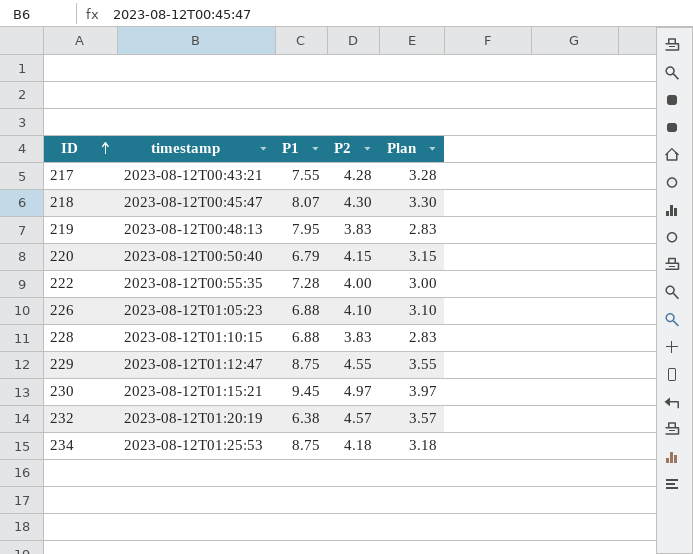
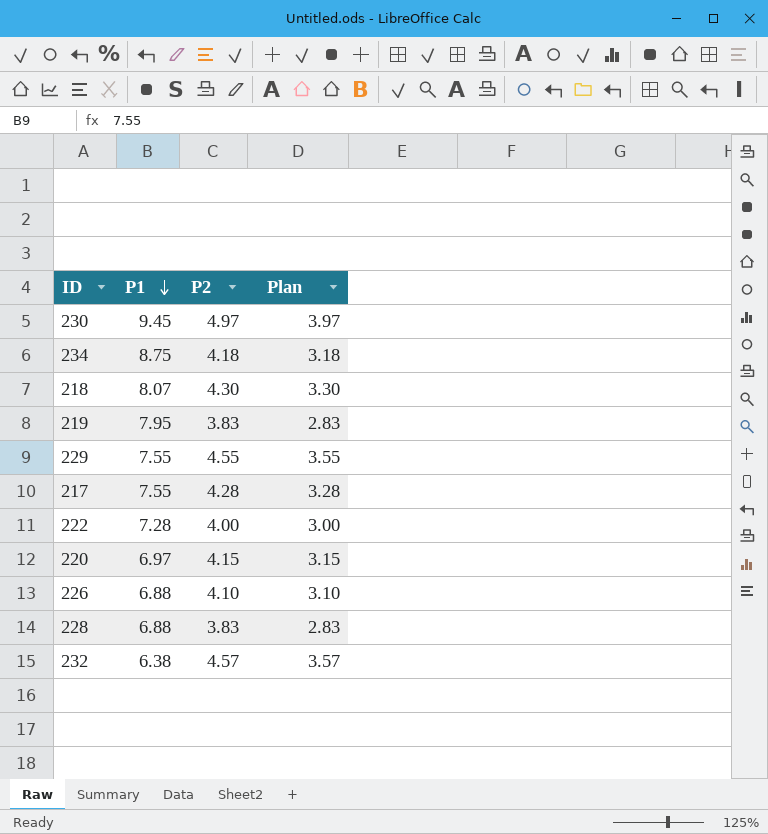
row order: ID ascending -> P1 descending
column timestamp | position: 2 -> none
229 | P1: 8.75 -> 7.55
220 | P1: 6.79 -> 6.97

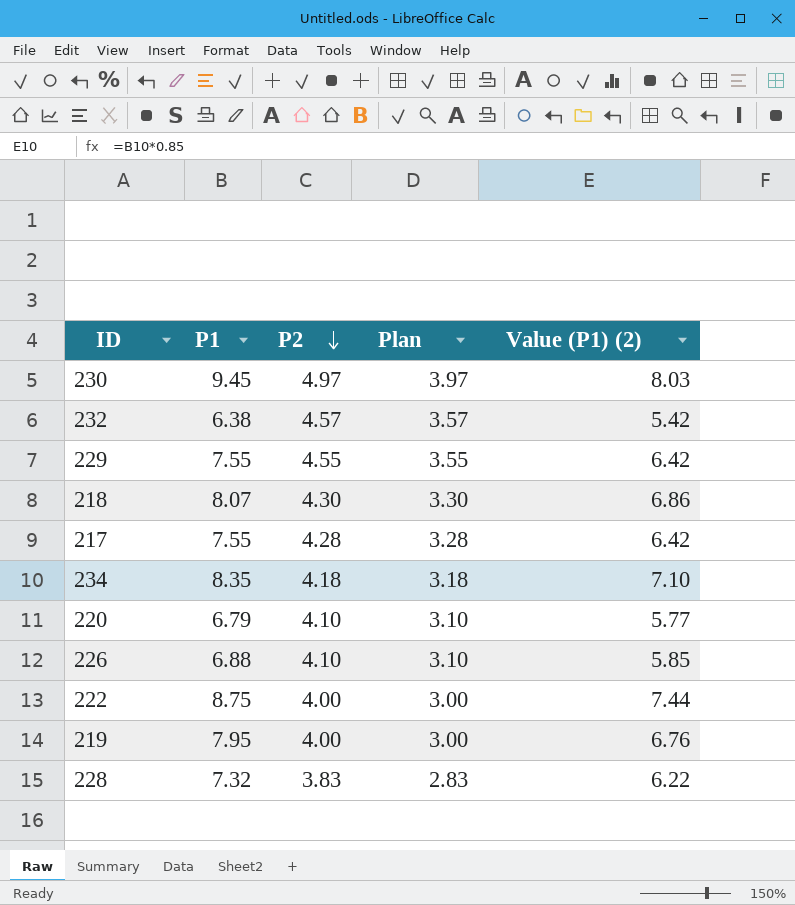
row order: P1 descending -> P2 descending
column Value (P1) (2) | formula: none -> [P1] * 0.85
234 | P1: 8.75 -> 8.35
220 | P1: 6.97 -> 6.79
220 | P2: 4.15 -> 4.10
220 | Plan: 3.15 -> 3.10
222 | P1: 7.28 -> 8.75
219 | P2: 3.83 -> 4.00
219 | Plan: 2.83 -> 3.00
228 | P1: 6.88 -> 7.32

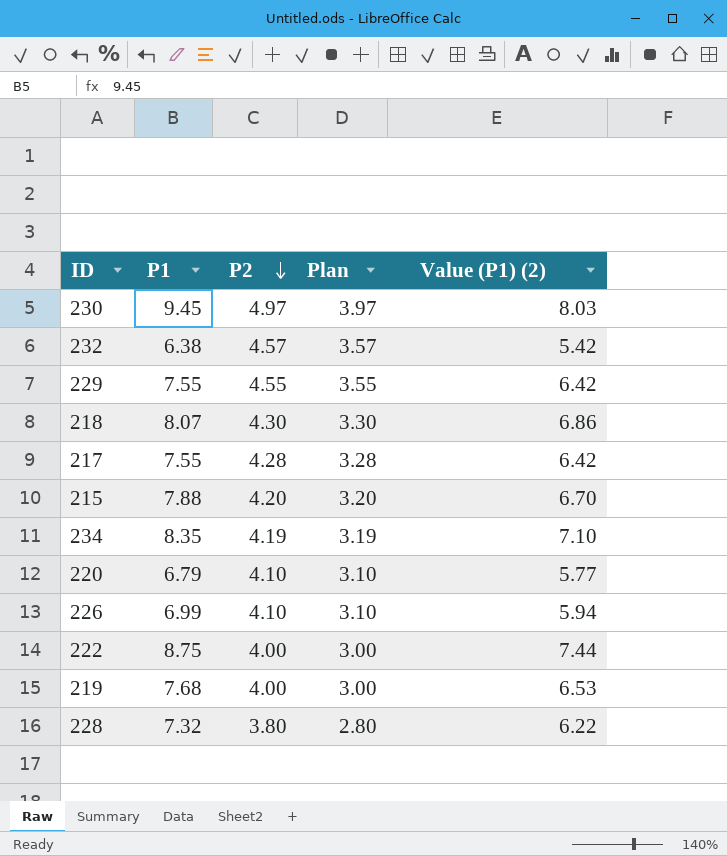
row 215: none -> 7.88 | 4.20 | 3.20 | 6.70
234 | P2: 4.18 -> 4.19
234 | Plan: 3.18 -> 3.19
226 | P1: 6.88 -> 6.99
226 | Value (P1) (2): 5.85 -> 5.94
219 | P1: 7.95 -> 7.68
219 | Value (P1) (2): 6.76 -> 6.53
228 | P2: 3.83 -> 3.80
228 | Plan: 2.83 -> 2.80

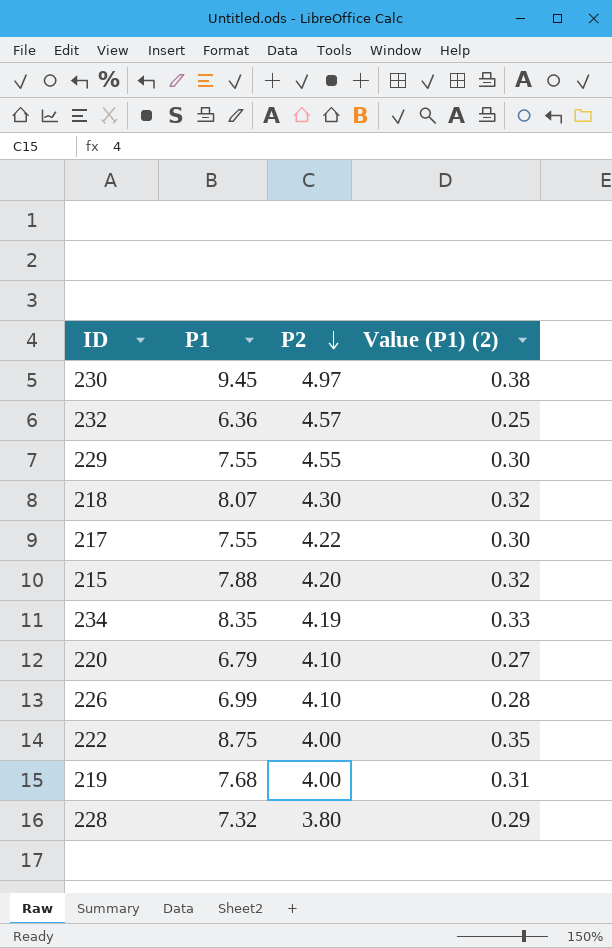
column Plan | formula: [P2] - 1 -> none
column Value (P1) (2) | formula: [P1] * 0.85 -> [P1] * 0.04
232 | P1: 6.38 -> 6.36
217 | P2: 4.28 -> 4.22

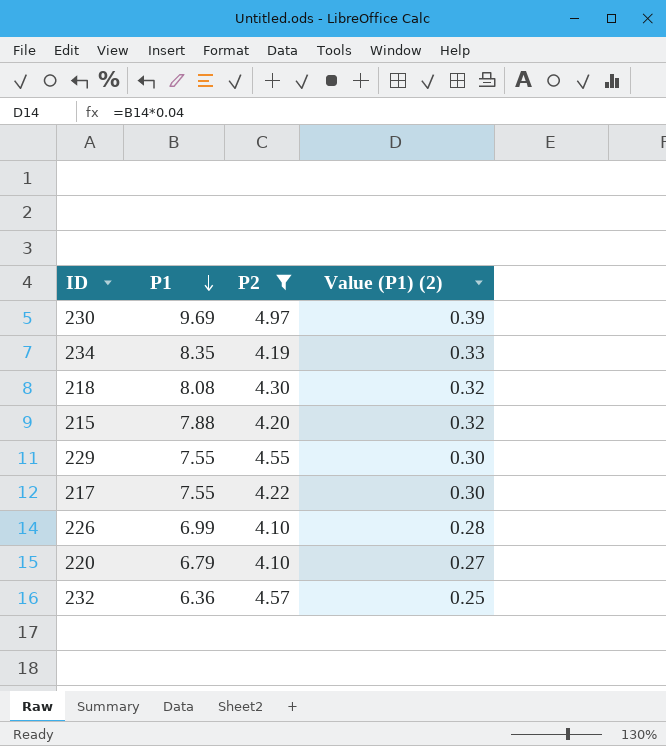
filter: none -> P2 >= 4.10
row order: P2 descending -> P1 descending
230 | P1: 9.45 -> 9.69
230 | Value (P1) (2): 0.38 -> 0.39
218 | P1: 8.07 -> 8.08

